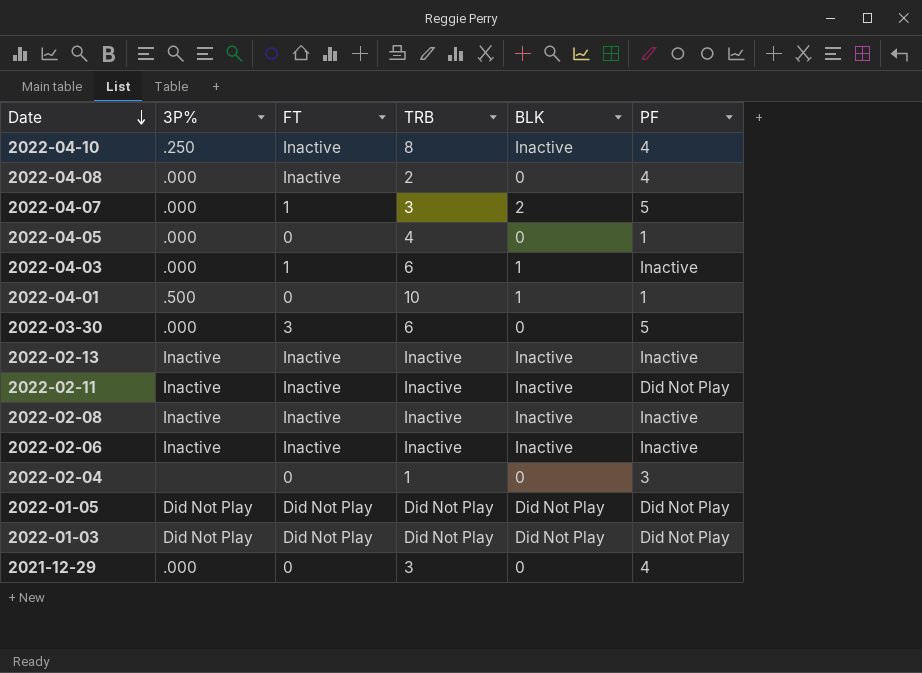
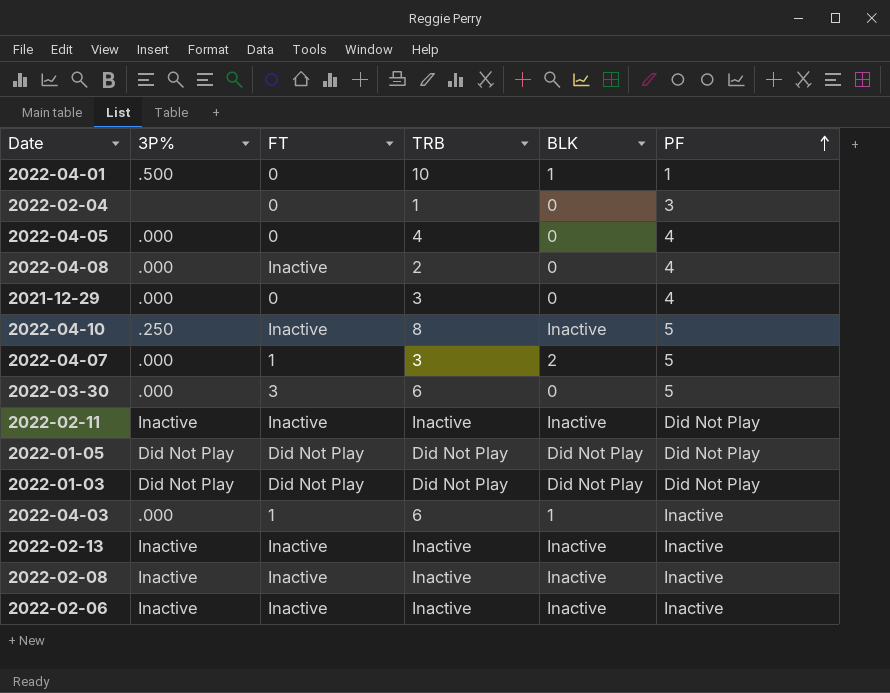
row order: Date descending -> PF ascending
2022-04-05 | PF: 1 -> 4
2022-04-10 | PF: 4 -> 5

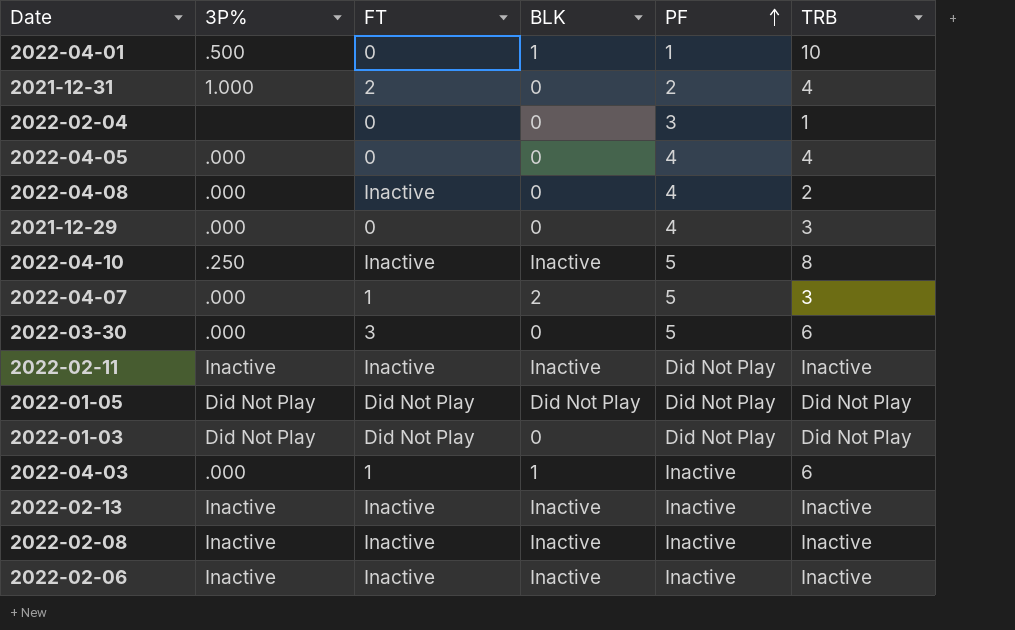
column TRB | position: 4 -> 6
row 2021-12-31: none -> 1.000 | 2 | 0 | 2 | 4
2022-01-03 | BLK: Did Not Play -> 0

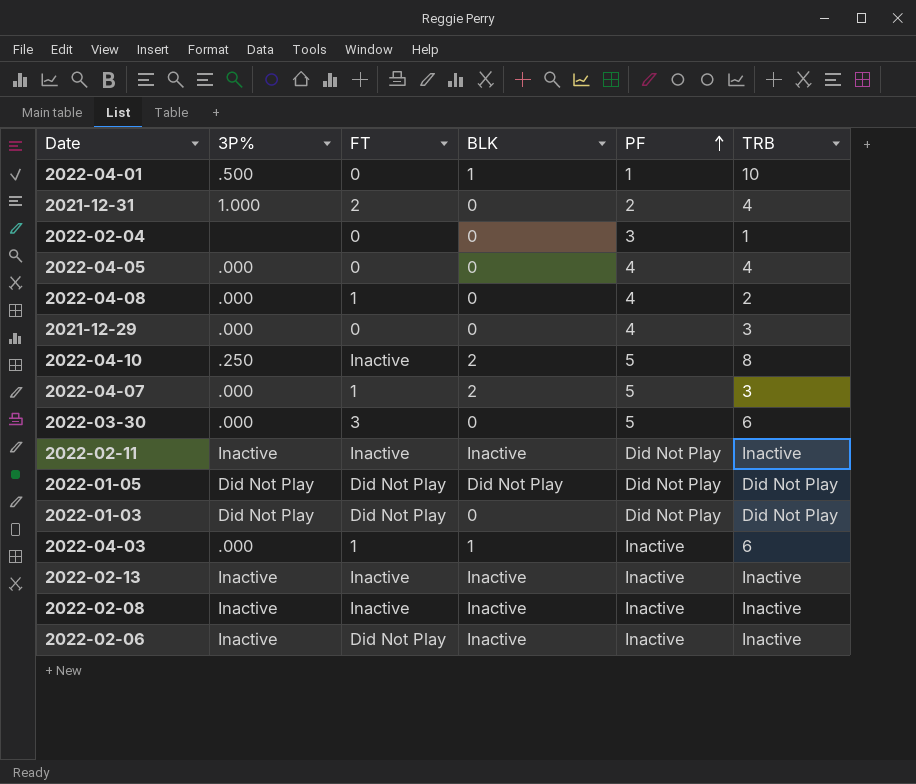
2022-04-08 | FT: Inactive -> 1
2022-04-10 | BLK: Inactive -> 2
2022-02-06 | FT: Inactive -> Did Not Play

